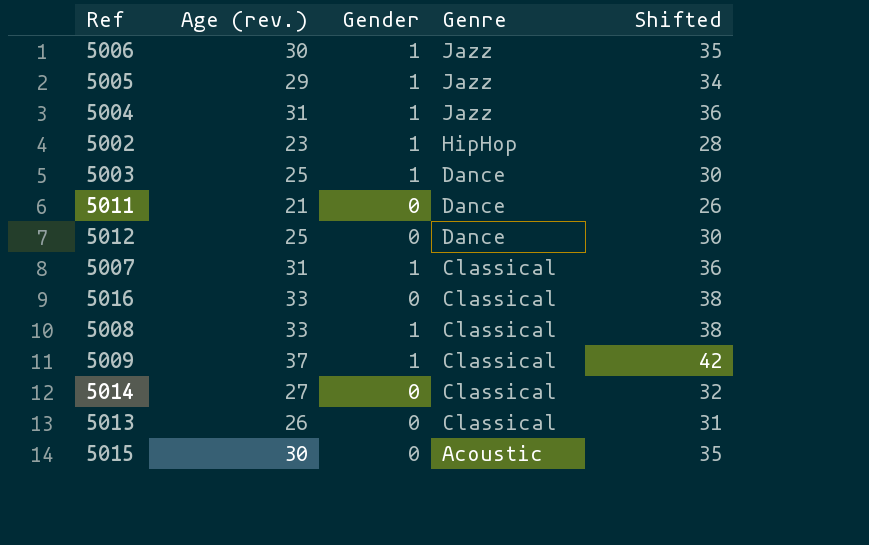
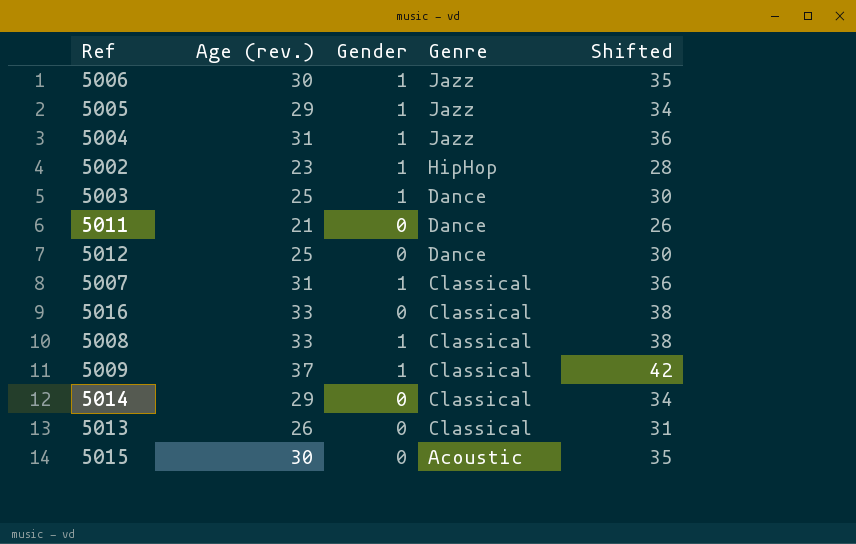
5014 | Age (rev.): 27 -> 29
5014 | Shifted: 32 -> 34

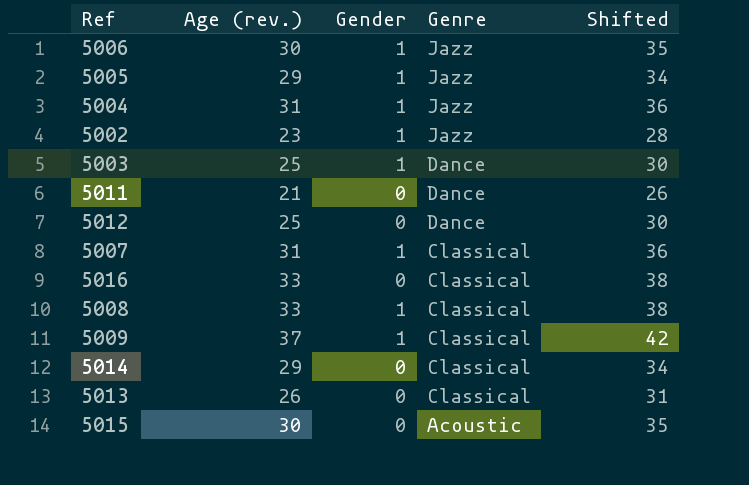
5002 | Genre: HipHop -> Jazz

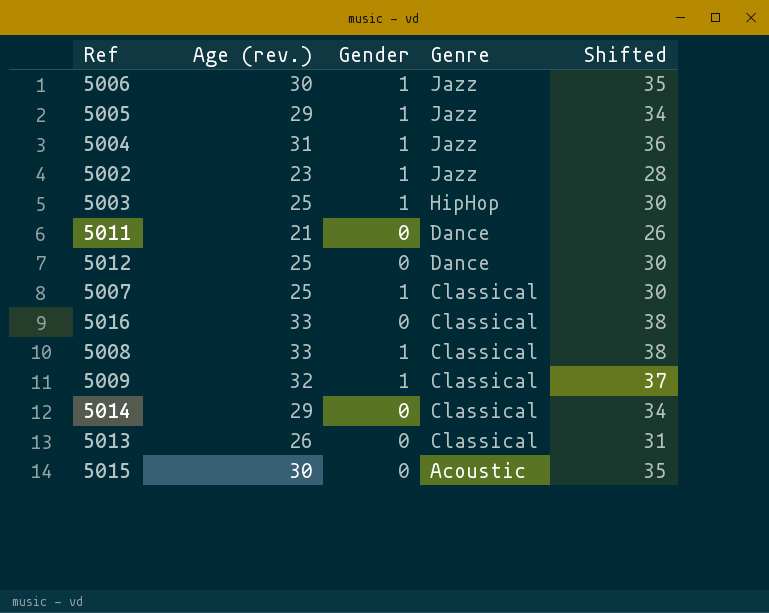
5003 | Genre: Dance -> HipHop
5007 | Age (rev.): 31 -> 25
5007 | Shifted: 36 -> 30
5009 | Age (rev.): 37 -> 32
5009 | Shifted: 42 -> 37

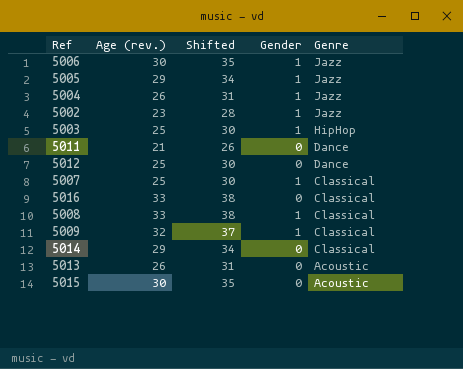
column Shifted | position: 5 -> 3
5004 | Age (rev.): 31 -> 26
5004 | Shifted: 36 -> 31
5013 | Genre: Classical -> Acoustic

